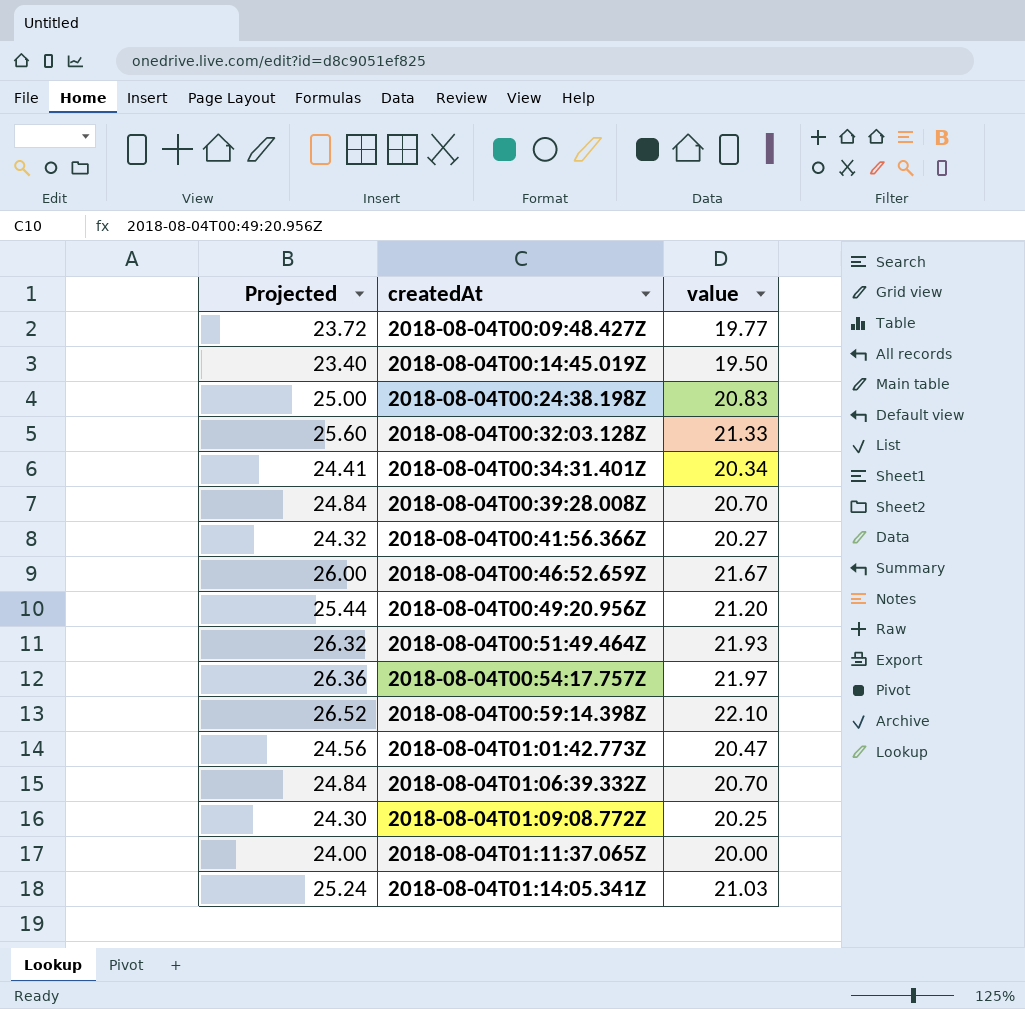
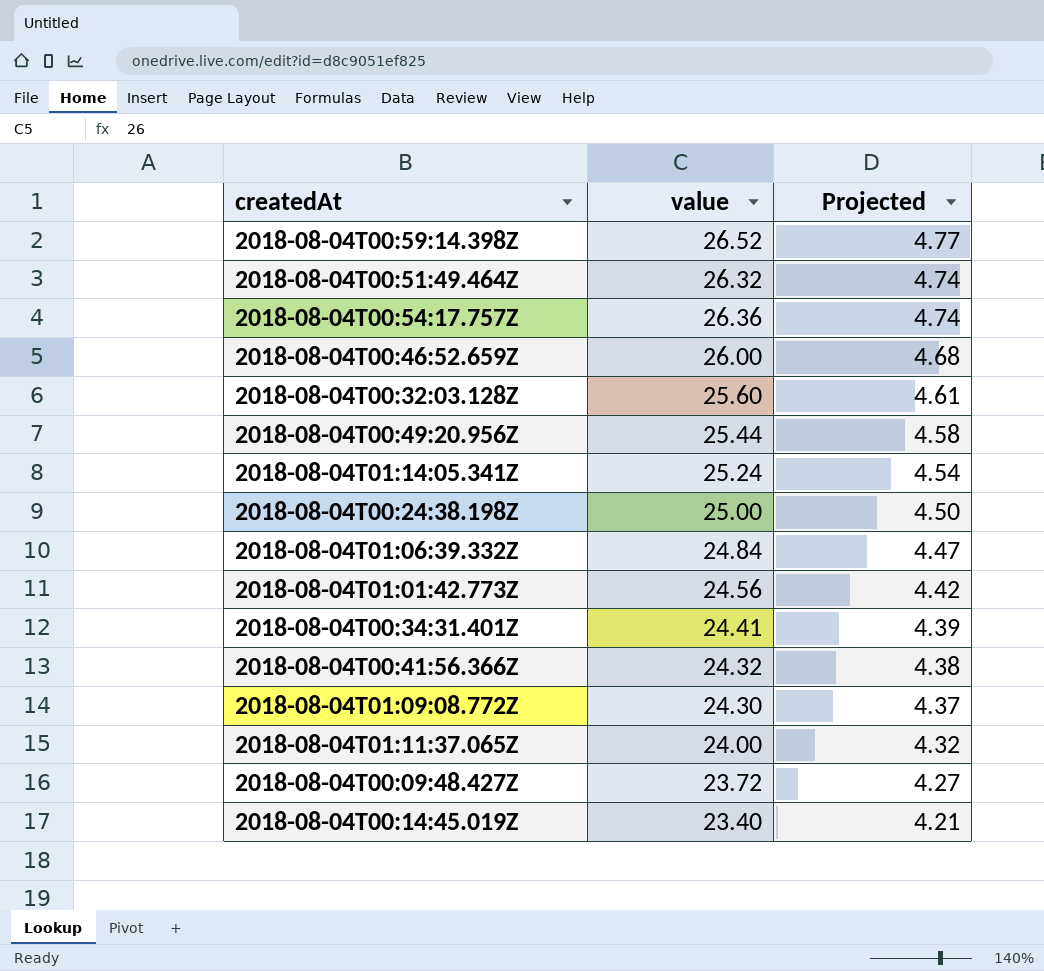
row order: createdAt ascending -> Projected descending
column Projected | formula: [value] * 1.2 -> [value] * 0.18
column Projected | position: 1 -> 3
row 2018-08-04T00:39:28.008Z: 24.84 | 20.70 -> none
2018-08-04T00:59:14.398Z | value: 22.10 -> 26.52
2018-08-04T00:51:49.464Z | value: 21.93 -> 26.32
2018-08-04T00:54:17.757Z | value: 21.97 -> 26.36
2018-08-04T00:46:52.659Z | value: 21.67 -> 26.00
2018-08-04T00:32:03.128Z | value: 21.33 -> 25.60
2018-08-04T00:49:20.956Z | value: 21.20 -> 25.44
2018-08-04T01:14:05.341Z | value: 21.03 -> 25.24
2018-08-04T00:24:38.198Z | value: 20.83 -> 25.00
2018-08-04T01:06:39.332Z | value: 20.70 -> 24.84
2018-08-04T01:01:42.773Z | value: 20.47 -> 24.56
2018-08-04T00:34:31.401Z | value: 20.34 -> 24.41
2018-08-04T00:41:56.366Z | value: 20.27 -> 24.32
2018-08-04T01:09:08.772Z | value: 20.25 -> 24.30
2018-08-04T01:11:37.065Z | value: 20.00 -> 24.00
2018-08-04T00:09:48.427Z | value: 19.77 -> 23.72
2018-08-04T00:14:45.019Z | value: 19.50 -> 23.40

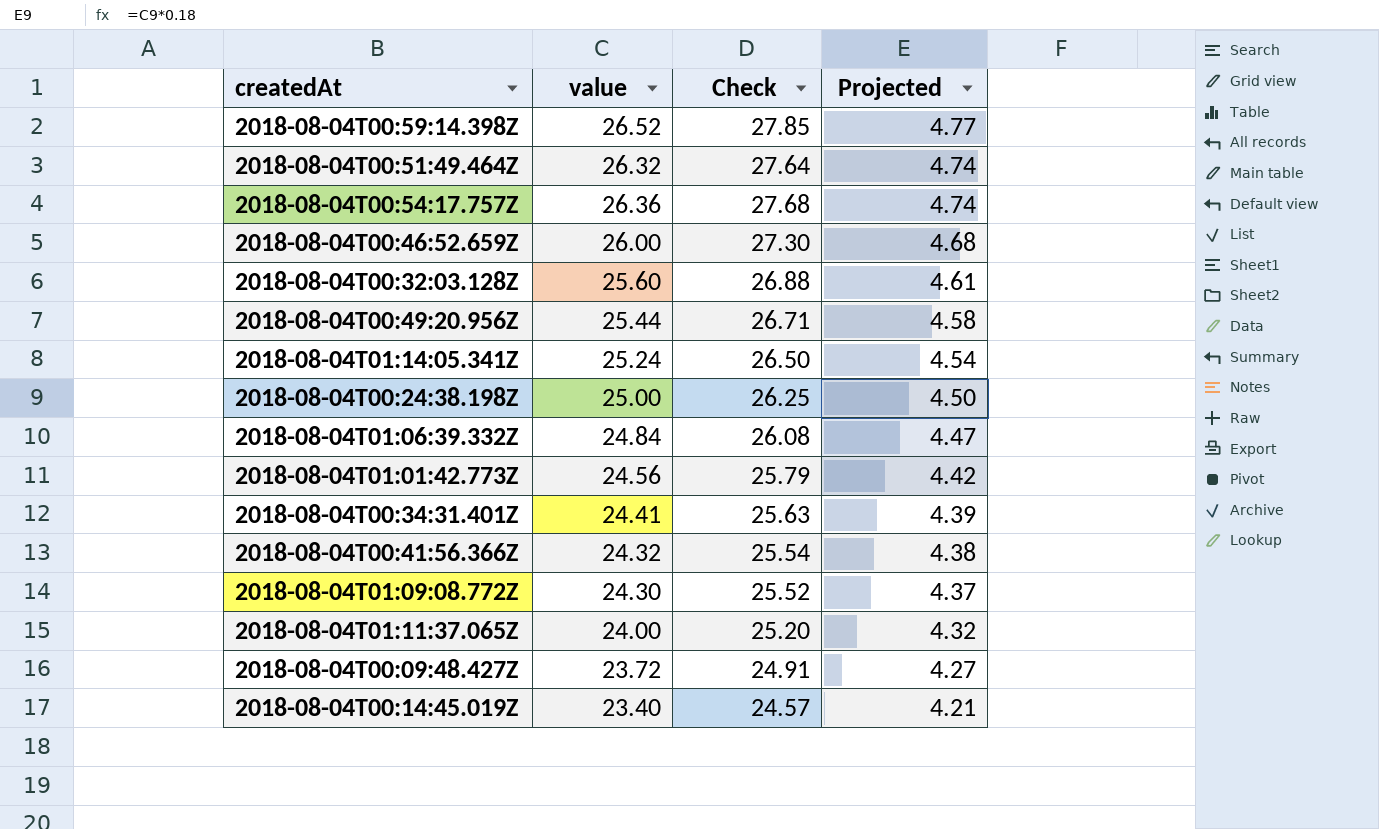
column Check | formula: none -> [value] * 1.05

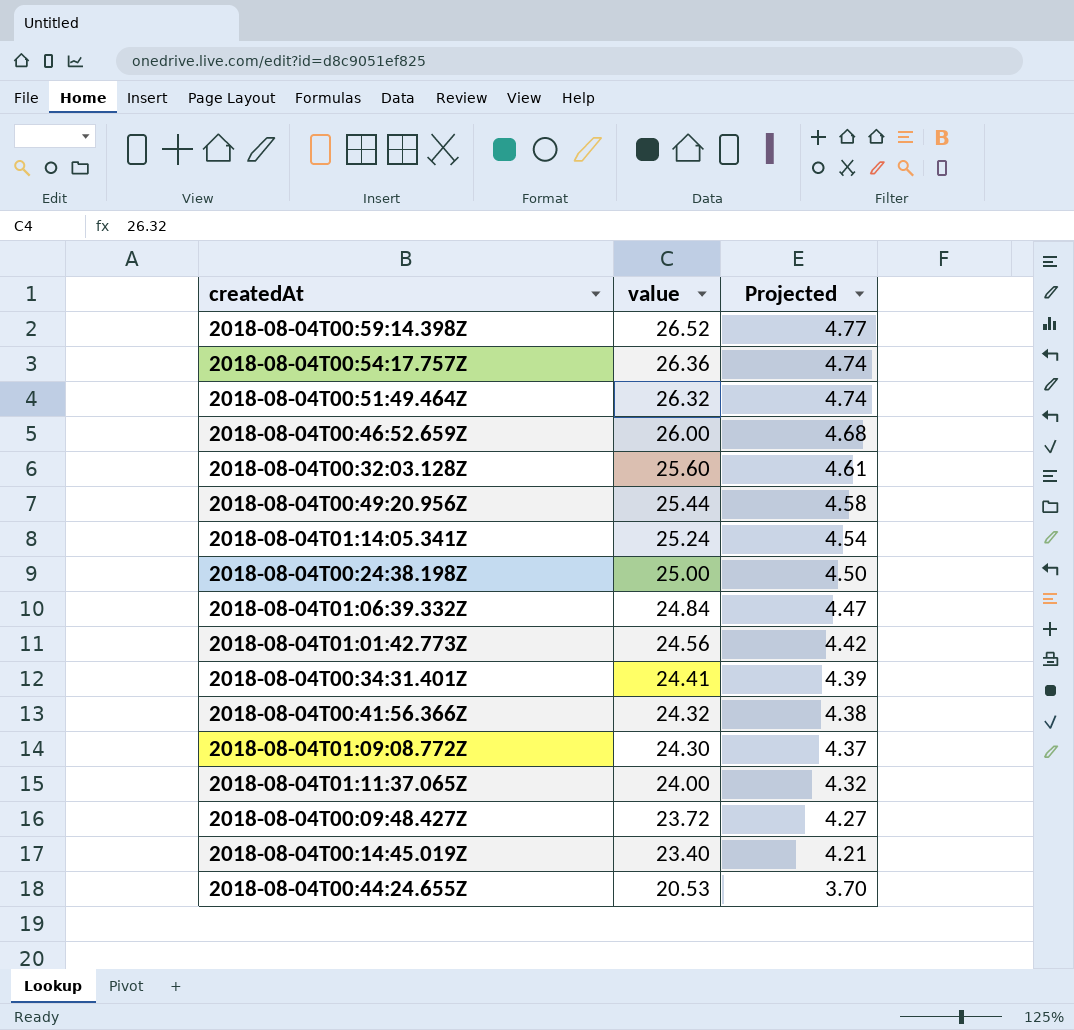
row order: Projected descending -> value descending
column Check | formula: [value] * 1.05 -> none
row 2018-08-04T00:44:24.655Z: none -> 20.53 | 3.70

